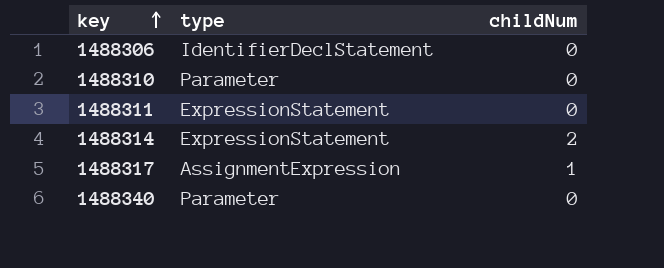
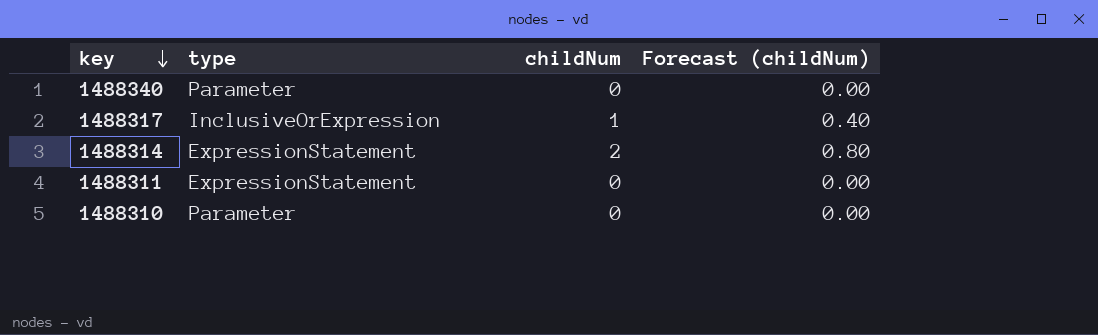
row order: key ascending -> key descending
column Forecast (childNum) | formula: none -> [childNum] * 0.4
row 1488306: IdentifierDeclStatement | 0 -> none
1488317 | type: AssignmentExpression -> InclusiveOrExpression

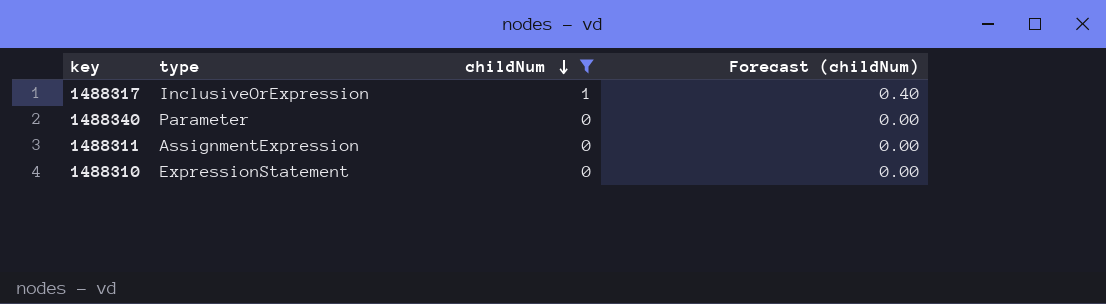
filter: none -> childNum != 2
row order: key descending -> childNum descending
1488311 | type: ExpressionStatement -> AssignmentExpression
1488310 | type: Parameter -> ExpressionStatement

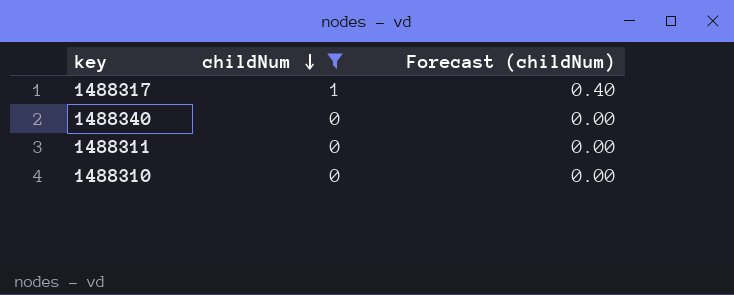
column type | position: 2 -> none

